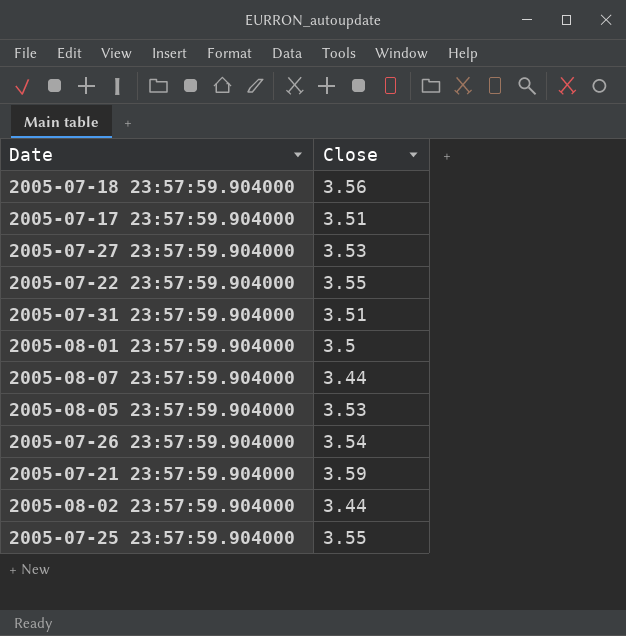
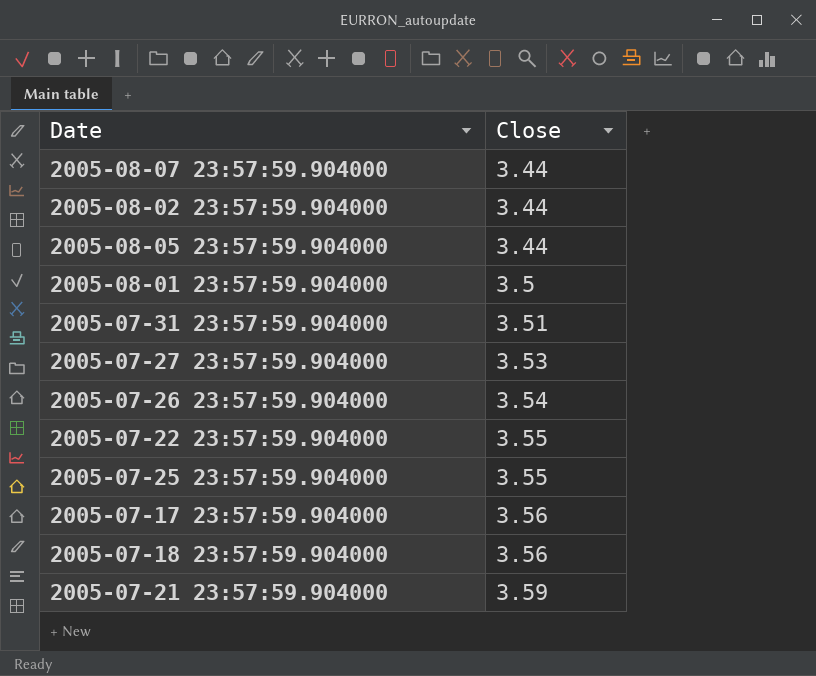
row order: none -> Close ascending
2005-08-05 23:57:59.904000 | Close: 3.53 -> 3.44
2005-07-17 23:57:59.904000 | Close: 3.51 -> 3.56

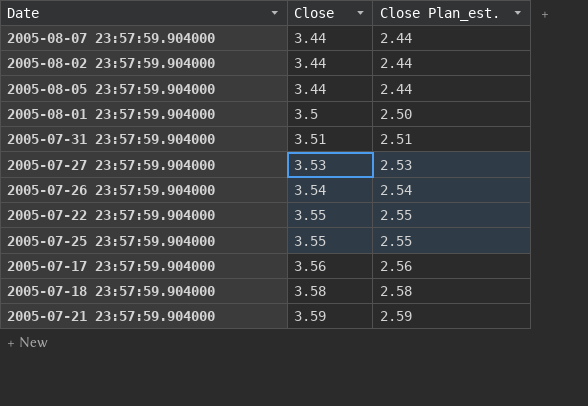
column Close Plan_est. | formula: none -> [Close] - 1
2005-07-18 23:57:59.904000 | Close: 3.56 -> 3.58

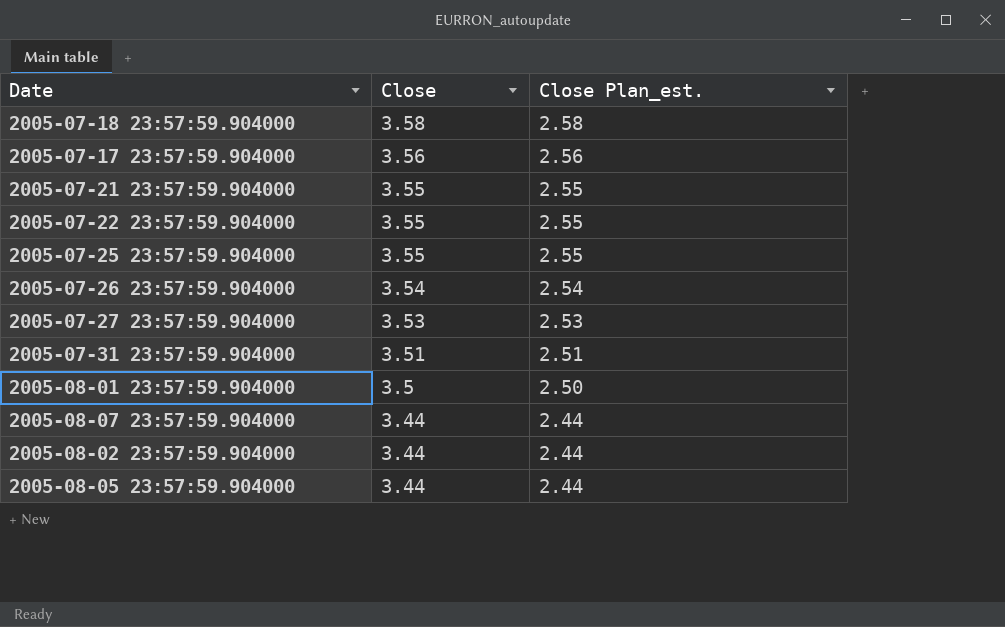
row order: Close ascending -> Close descending
2005-07-21 23:57:59.904000 | Close: 3.59 -> 3.55
2005-07-21 23:57:59.904000 | Close Plan_est.: 2.59 -> 2.55

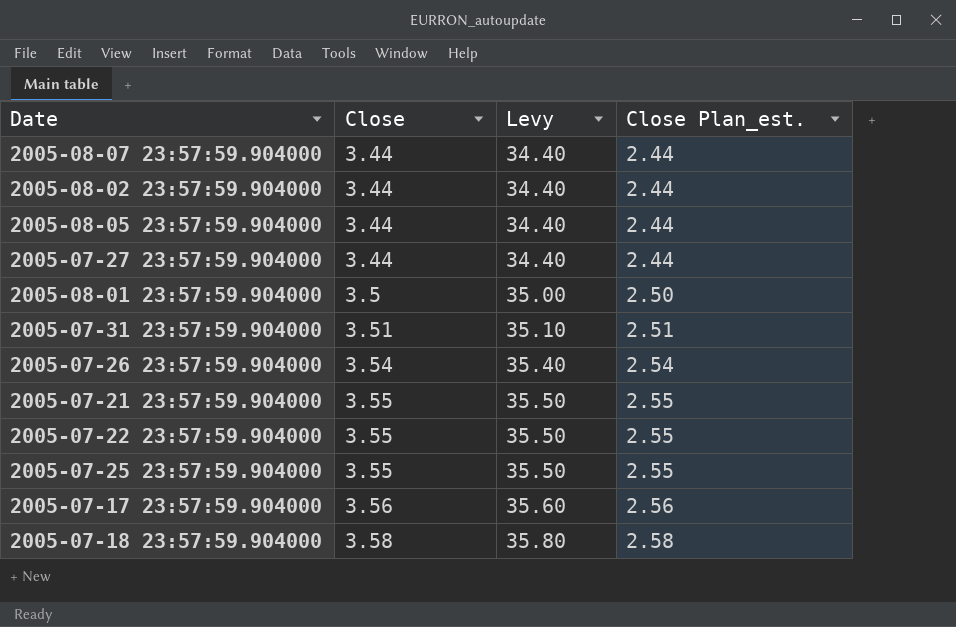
row order: Close descending -> Close ascending
column Levy | formula: none -> [Close] * 10
2005-07-27 23:57:59.904000 | Close: 3.53 -> 3.44
2005-07-27 23:57:59.904000 | Close Plan_est.: 2.53 -> 2.44

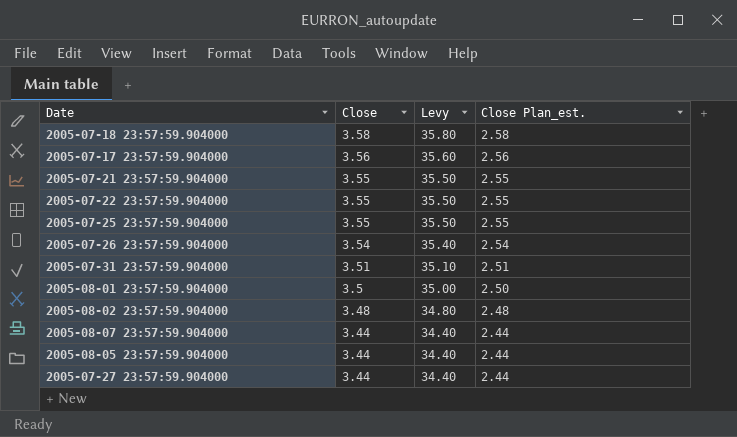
row order: Close ascending -> Close descending
2005-08-02 23:57:59.904000 | Close: 3.44 -> 3.48
2005-08-02 23:57:59.904000 | Levy: 34.40 -> 34.80
2005-08-02 23:57:59.904000 | Close Plan_est.: 2.44 -> 2.48

